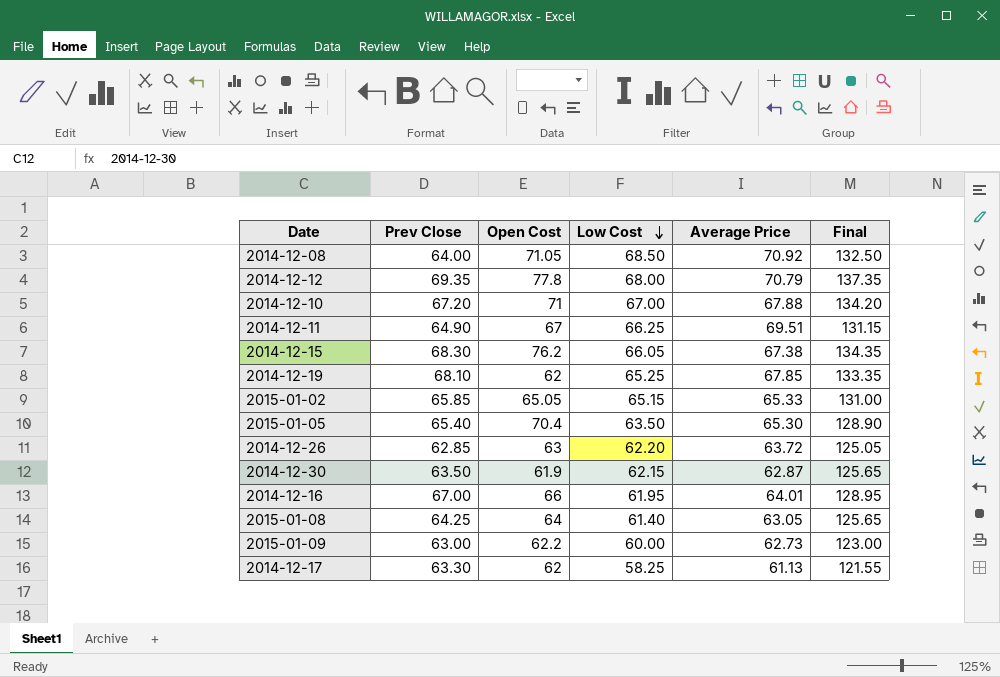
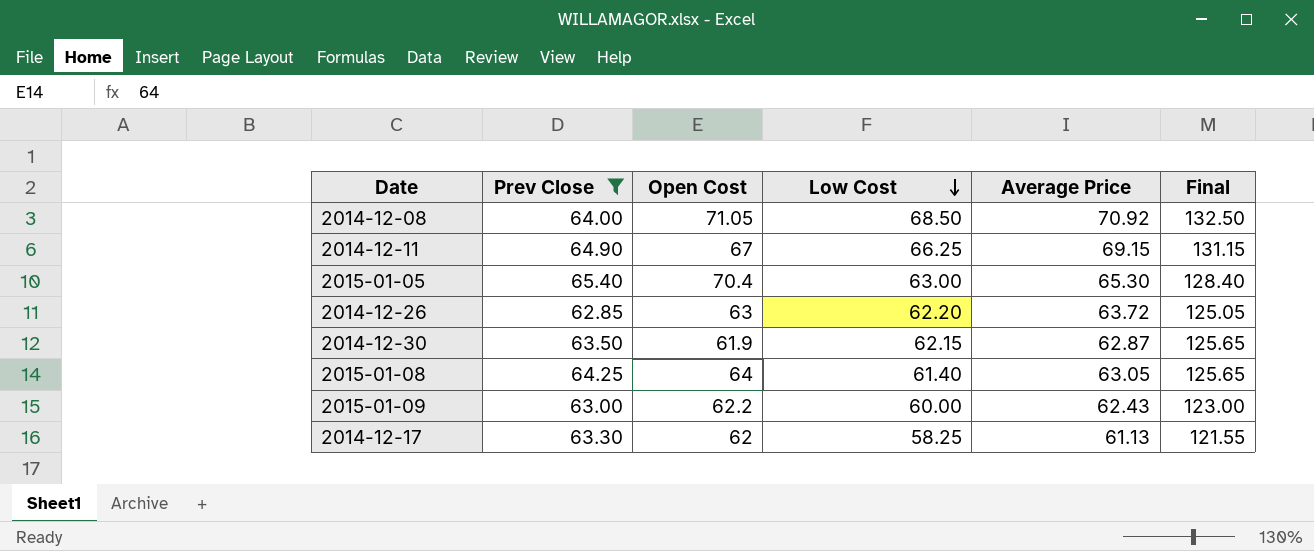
filter: none -> Prev Close <= 65.40
2014-12-11 | Average Price: 69.51 -> 69.15
2015-01-05 | Low Cost: 63.50 -> 63.00
2015-01-05 | Final: 128.90 -> 128.40
2015-01-09 | Average Price: 62.73 -> 62.43

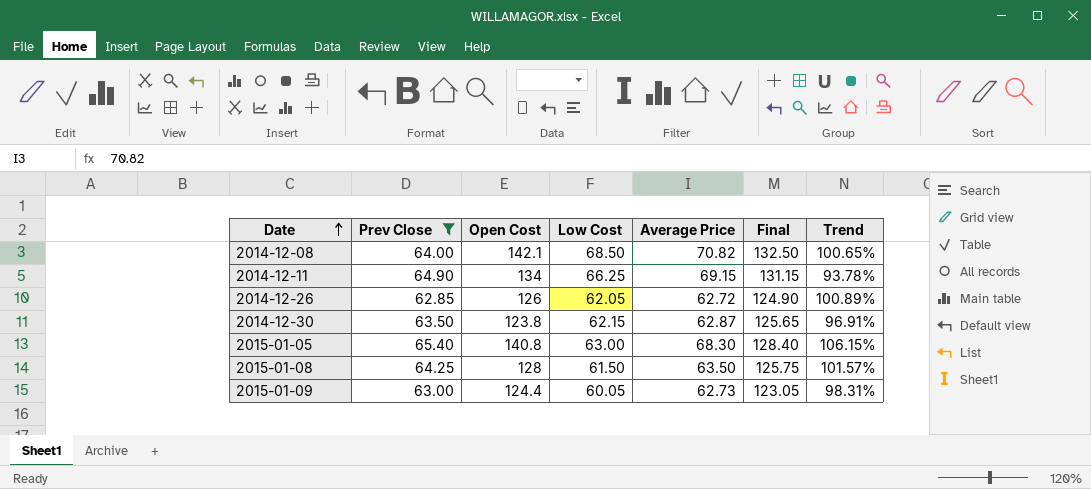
row order: Low Cost descending -> Date ascending
column Trend | formula: none -> ([Open Cost] - [Average Price]) / [Average Price]
row 2014-12-17: 63.30 | 62 | 58.25 | 61.13 | 121.55 -> none
2014-12-08 | Open Cost: 71.05 -> 142.1
2014-12-08 | Average Price: 70.92 -> 70.82
2014-12-11 | Open Cost: 67 -> 134
2014-12-26 | Open Cost: 63 -> 126
2014-12-26 | Low Cost: 62.20 -> 62.05
2014-12-26 | Average Price: 63.72 -> 62.72
2014-12-26 | Final: 125.05 -> 124.90
2014-12-30 | Open Cost: 61.9 -> 123.8
2015-01-05 | Open Cost: 70.4 -> 140.8
2015-01-05 | Average Price: 65.30 -> 68.30
2015-01-08 | Open Cost: 64 -> 128
2015-01-08 | Low Cost: 61.40 -> 61.50
2015-01-08 | Average Price: 63.05 -> 63.50
2015-01-08 | Final: 125.65 -> 125.75
2015-01-09 | Open Cost: 62.2 -> 124.4
2015-01-09 | Low Cost: 60.00 -> 60.05
2015-01-09 | Average Price: 62.43 -> 62.73
2015-01-09 | Final: 123.00 -> 123.05

